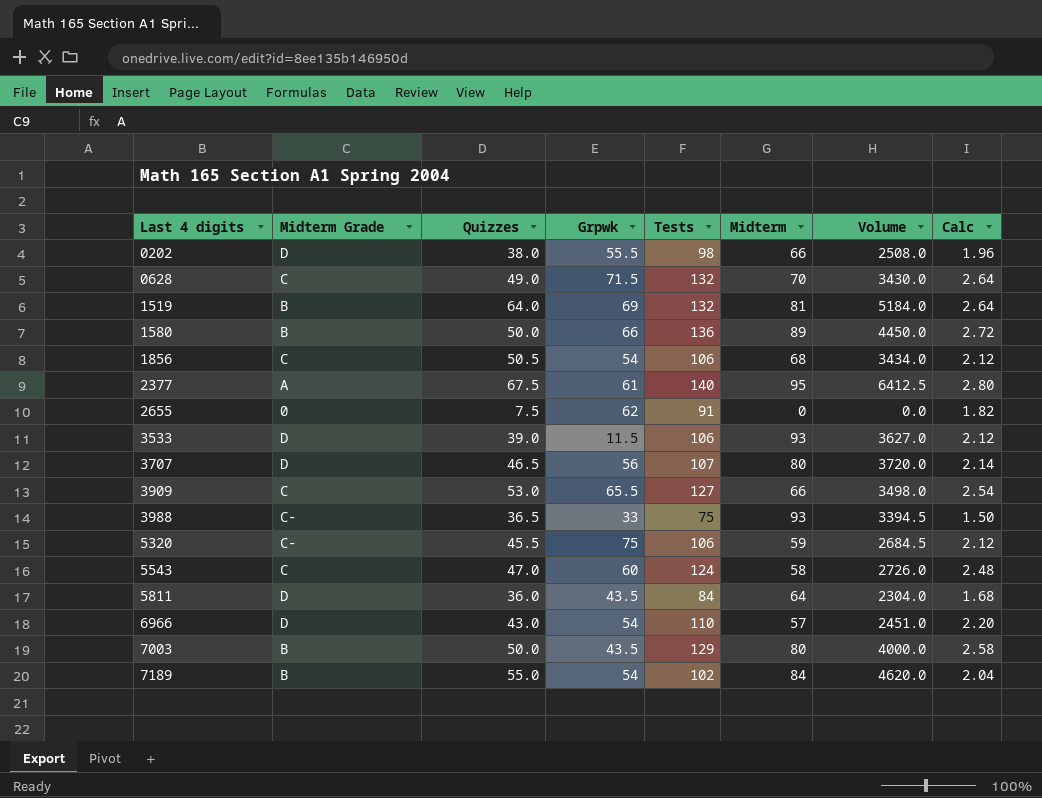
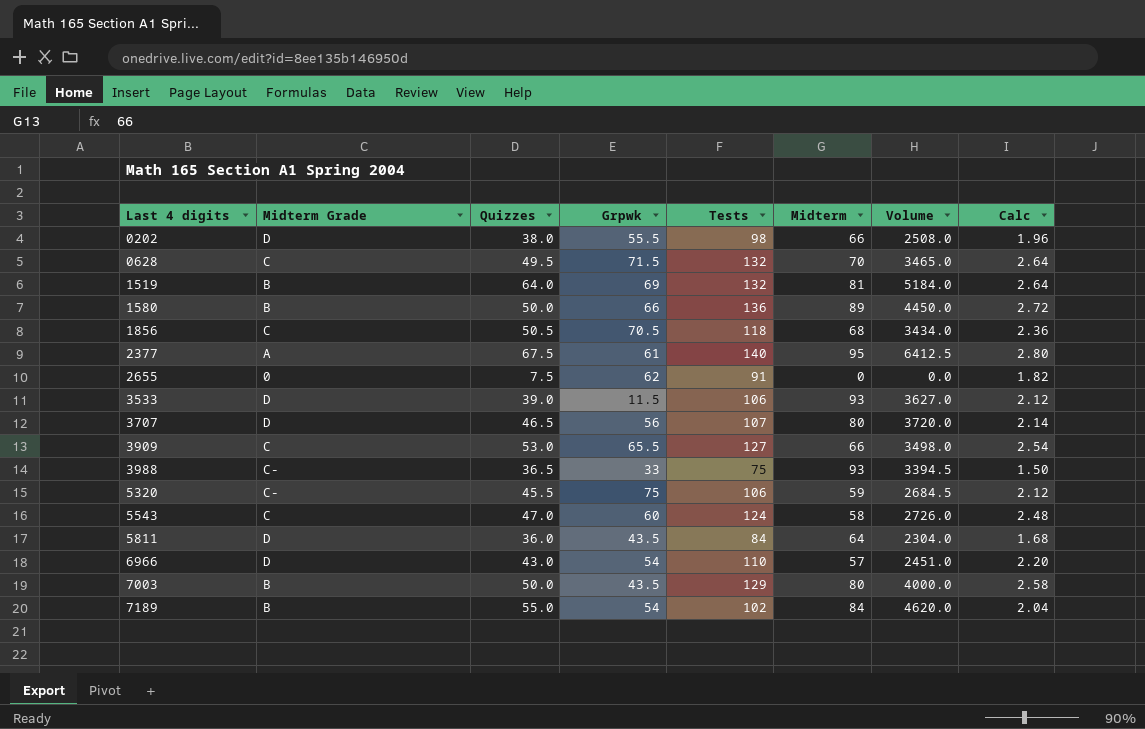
0628 | Quizzes: 49.0 -> 49.5
0628 | Volume: 3430.0 -> 3465.0
1856 | Grpwk: 54 -> 70.5
1856 | Tests: 106 -> 118
1856 | Calc: 2.12 -> 2.36

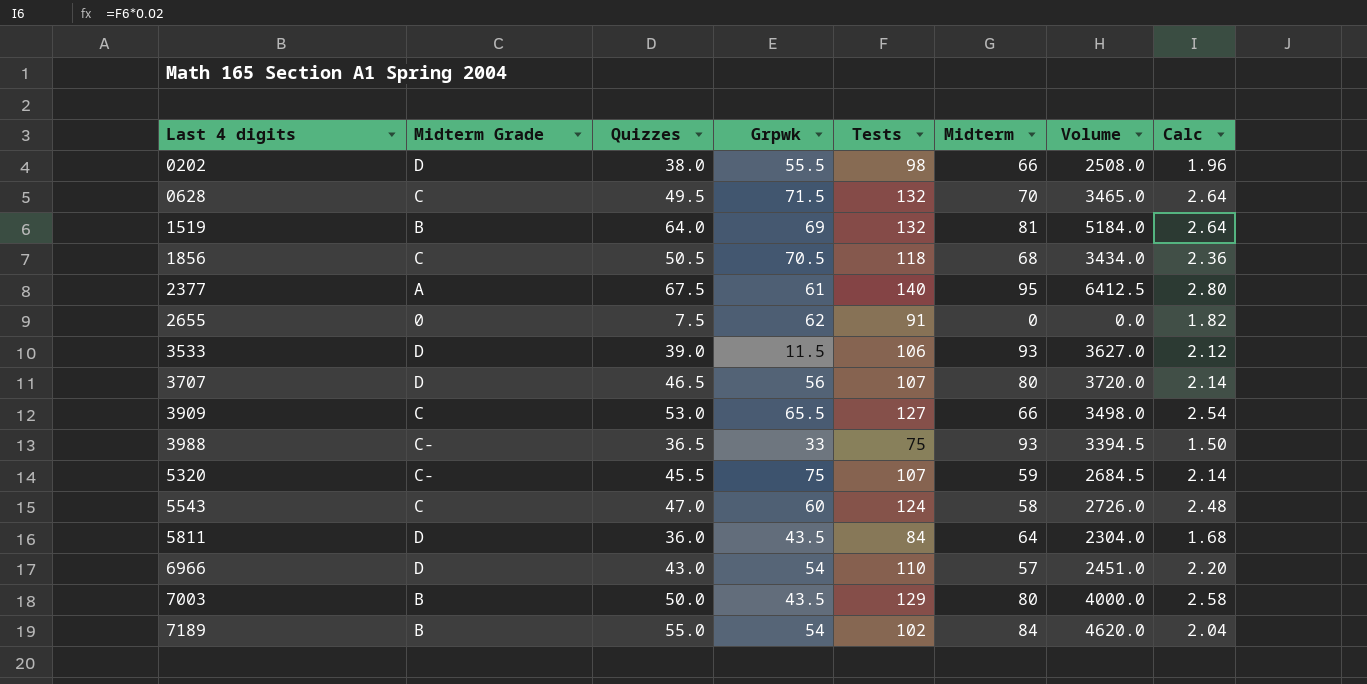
row 1580: B | 50.0 | 66 | 136 | 89 | 4450.0 | 2.72 -> none
5320 | Tests: 106 -> 107
5320 | Calc: 2.12 -> 2.14

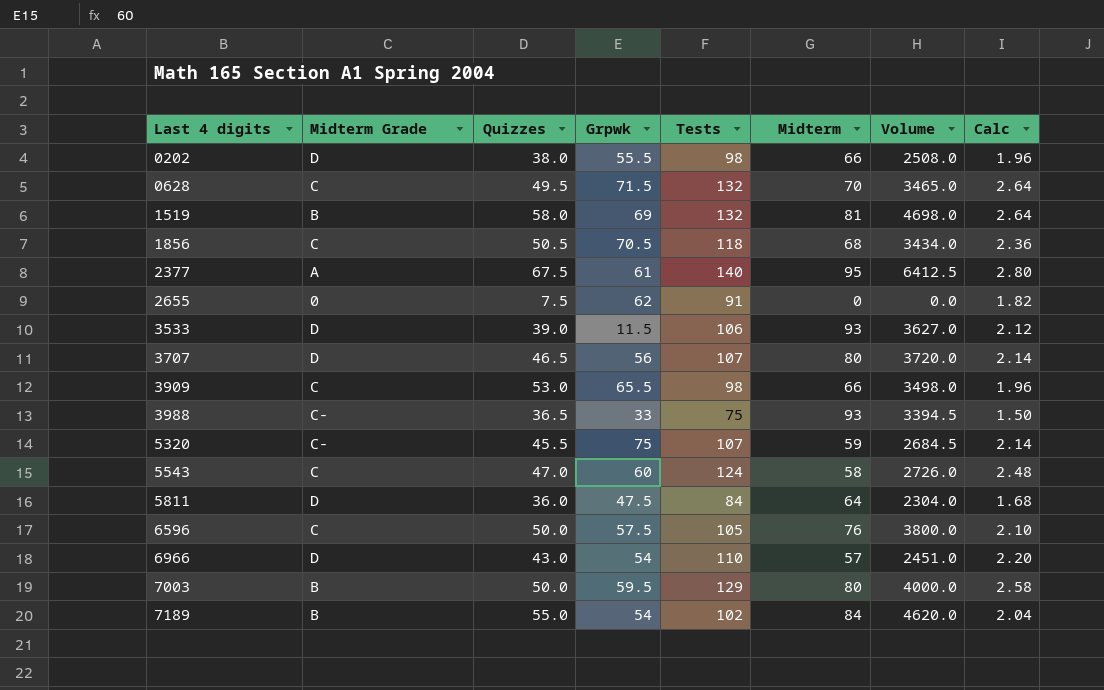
1519 | Quizzes: 64.0 -> 58.0
1519 | Volume: 5184.0 -> 4698.0
3909 | Tests: 127 -> 98
3909 | Calc: 2.54 -> 1.96
5811 | Grpwk: 43.5 -> 47.5
row 6596: none -> C | 50.0 | 57.5 | 105 | 76 | 3800.0 | 2.10
7003 | Grpwk: 43.5 -> 59.5

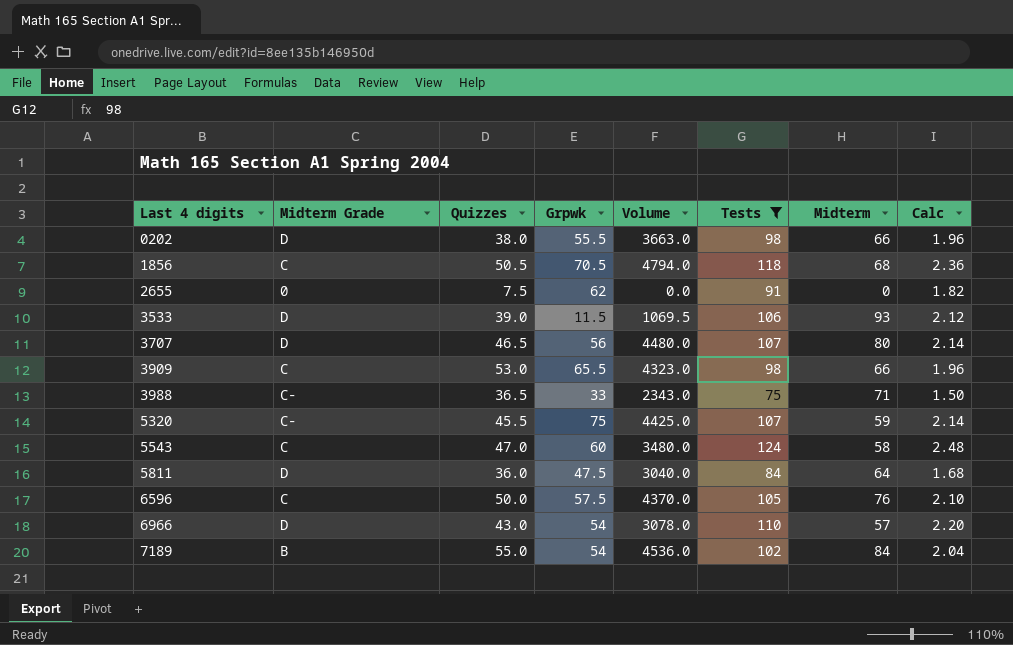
filter: none -> Tests <= 124
column Volume | formula: [Quizzes] * [Midterm] -> [Grpwk] * [Midterm]
column Volume | position: 7 -> 5
3988 | Midterm: 93 -> 71

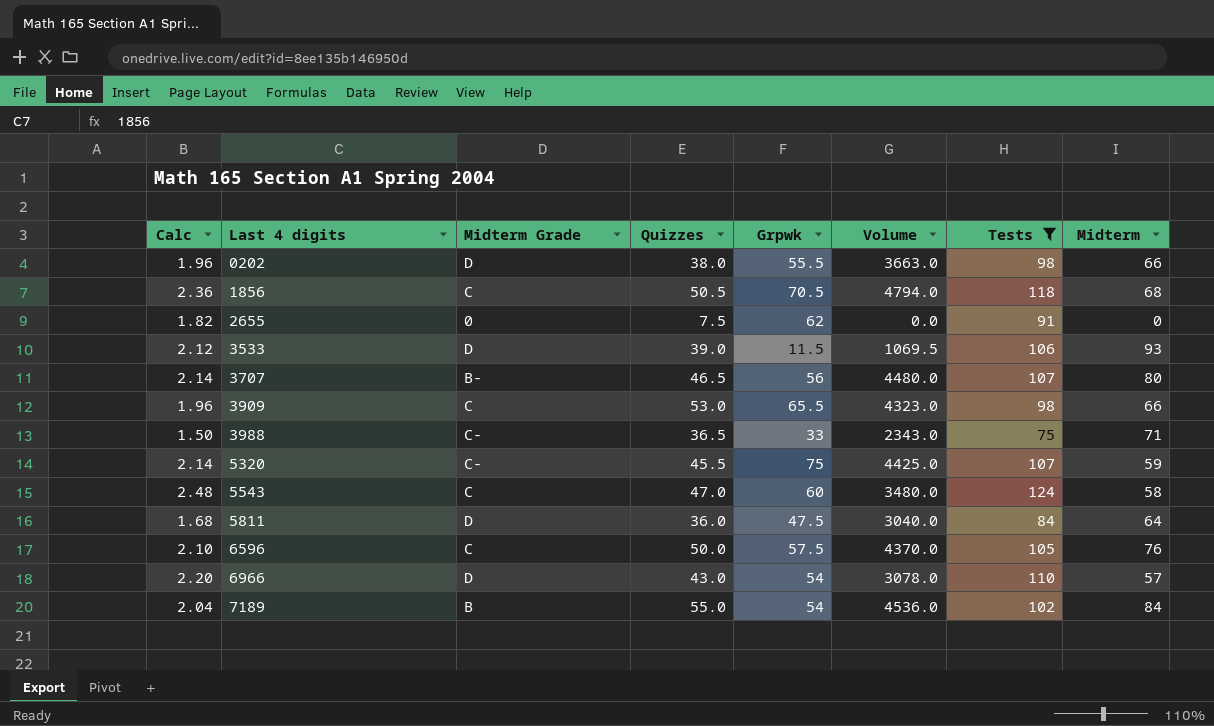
column Calc | position: 8 -> 1
3707 | Midterm Grade: D -> B-

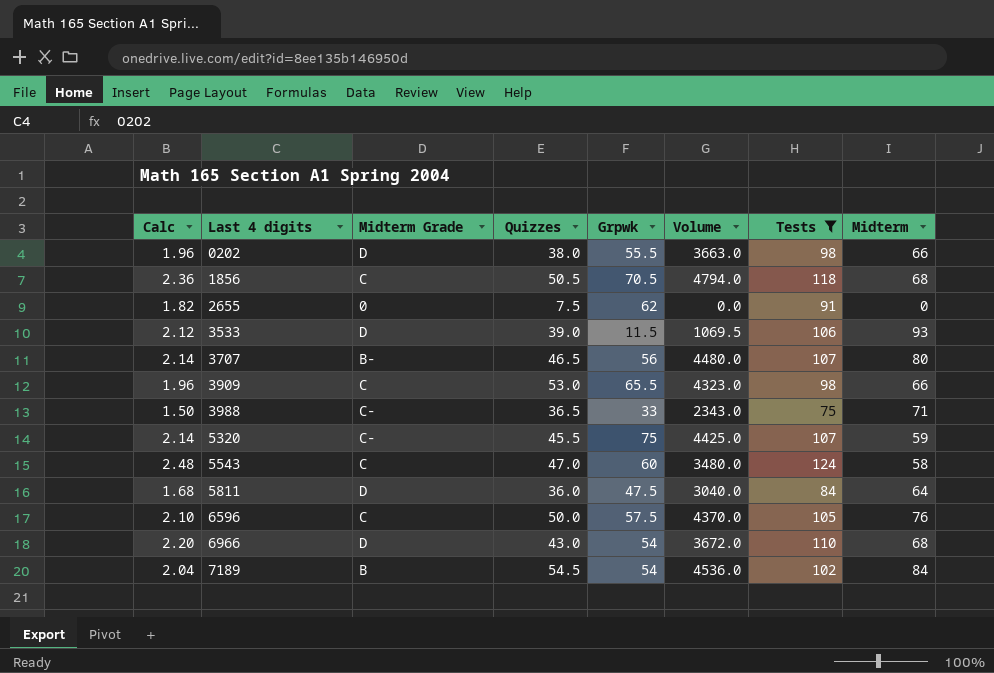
6966 | Volume: 3078.0 -> 3672.0
6966 | Midterm: 57 -> 68
7189 | Quizzes: 55.0 -> 54.5

